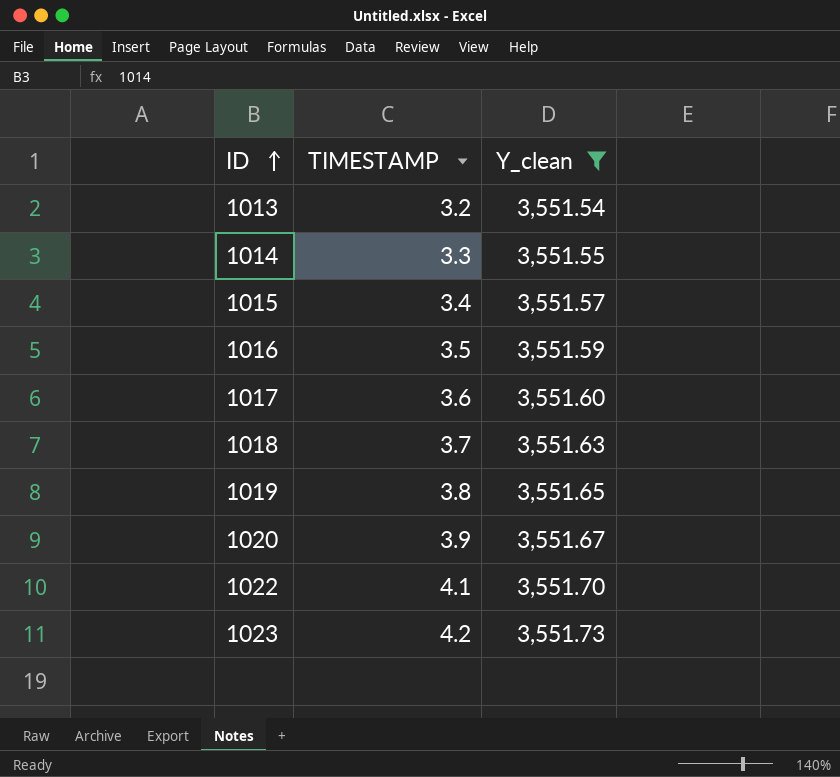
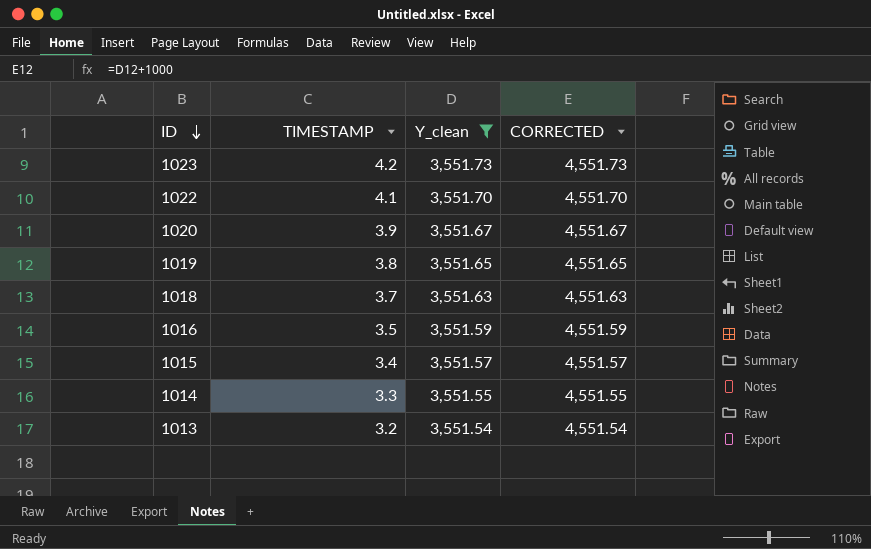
row order: ID ascending -> ID descending
column CORRECTED | formula: none -> [Y_clean] + 1000
row 1017: 3.6 | 3,551.60 -> none

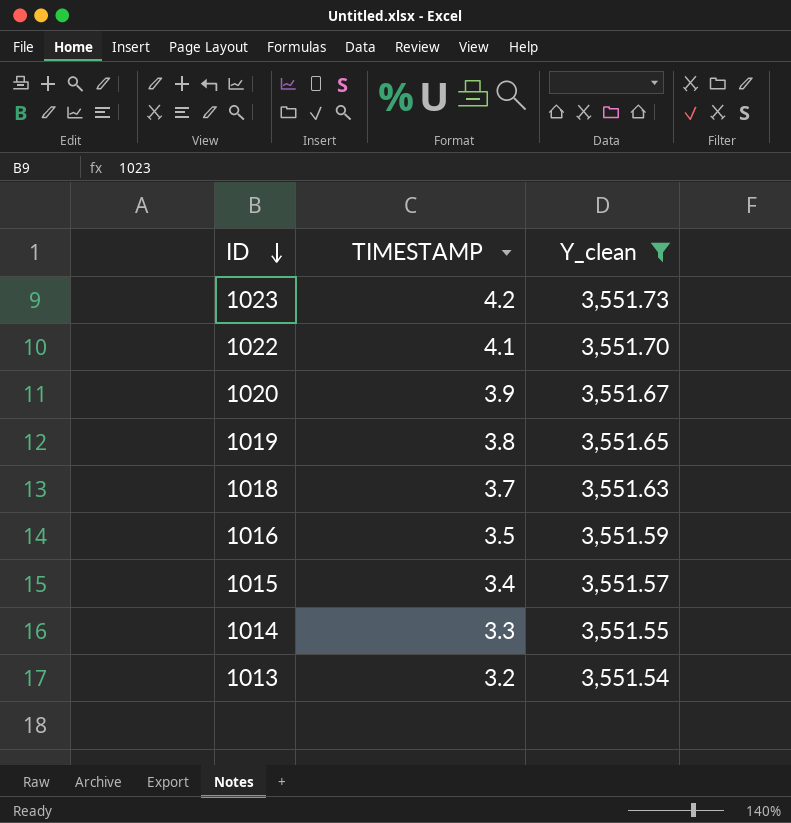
column CORRECTED | formula: [Y_clean] + 1000 -> none

